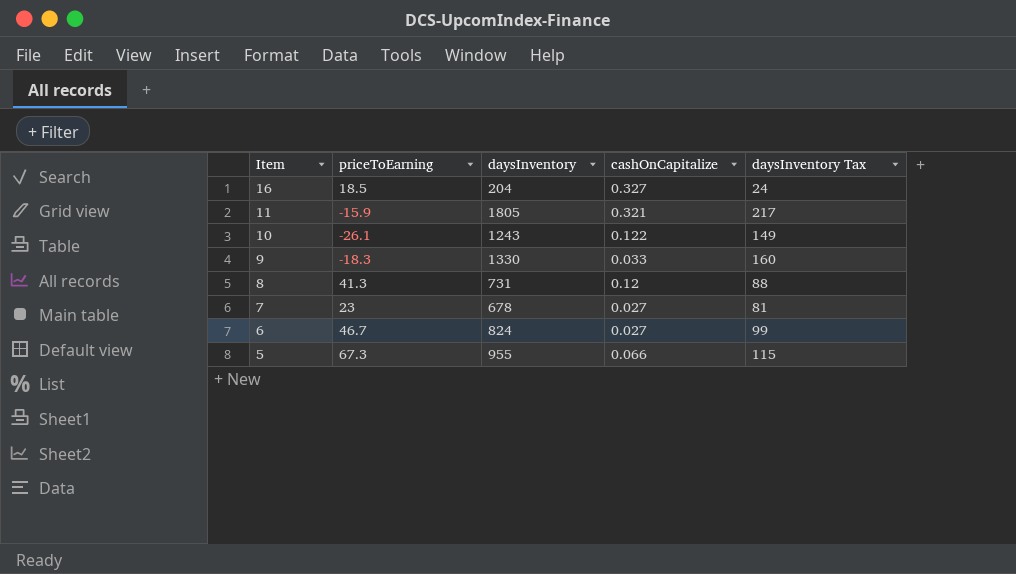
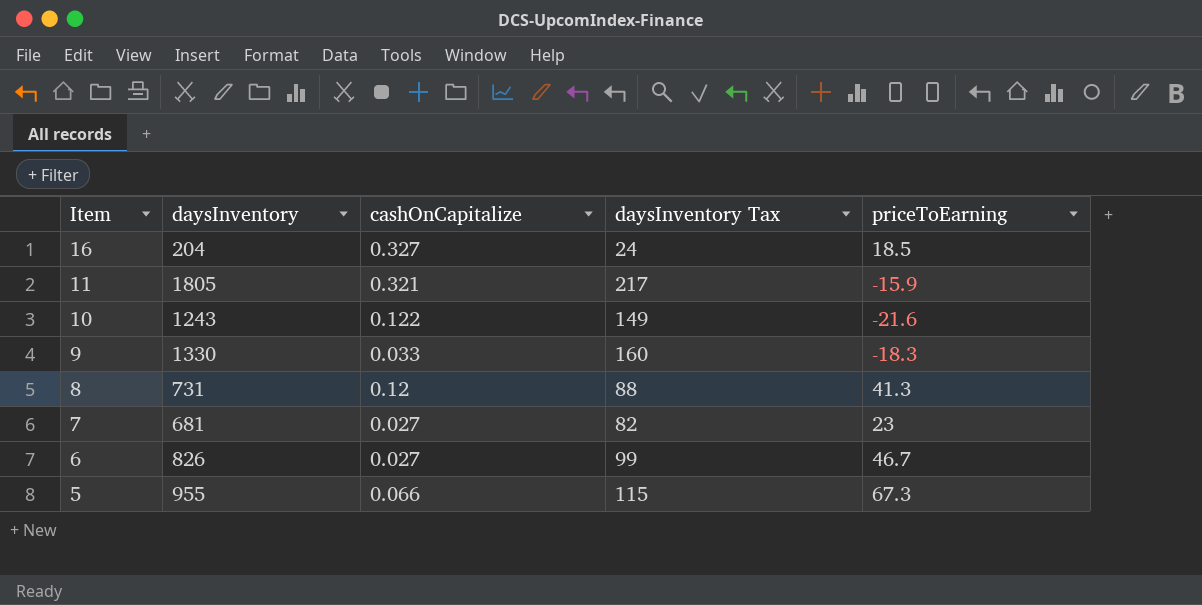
column priceToEarning | position: 2 -> 5
10 | priceToEarning: -26.1 -> -21.6
7 | daysInventory: 678 -> 681
7 | daysInventory Tax: 81 -> 82
6 | daysInventory: 824 -> 826

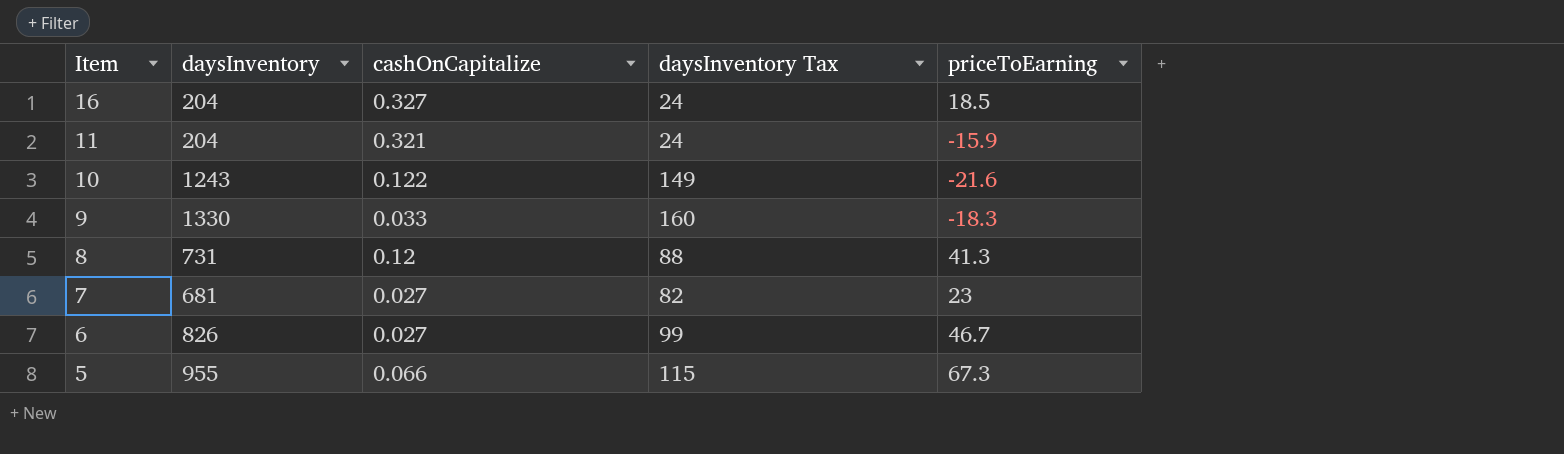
11 | daysInventory: 1805 -> 204
11 | daysInventory Tax: 217 -> 24

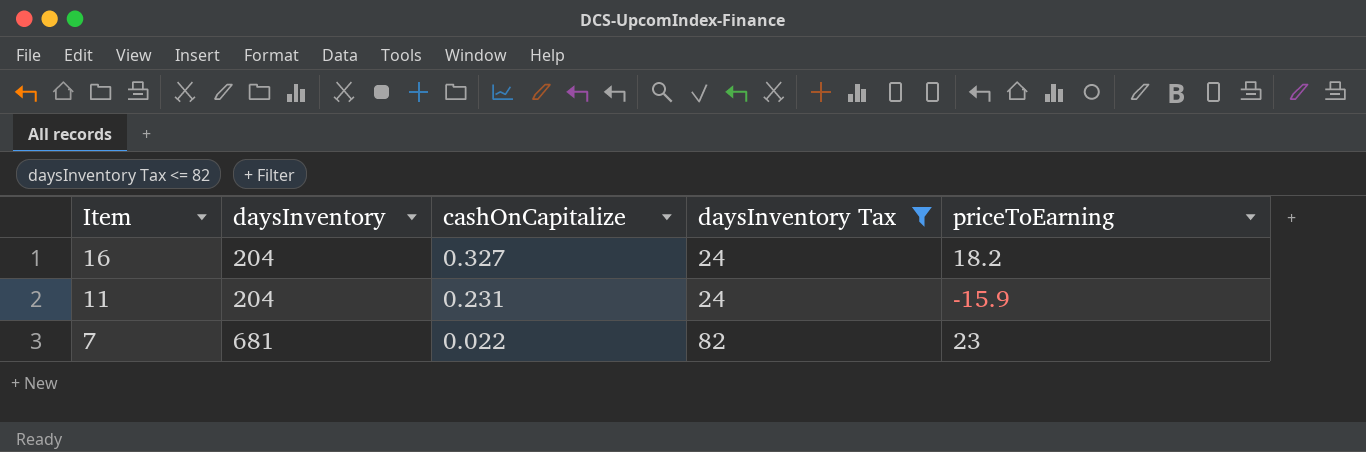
filter: none -> daysInventory Tax <= 82
16 | priceToEarning: 18.5 -> 18.2
11 | cashOnCapitalize: 0.321 -> 0.231
7 | cashOnCapitalize: 0.027 -> 0.022

